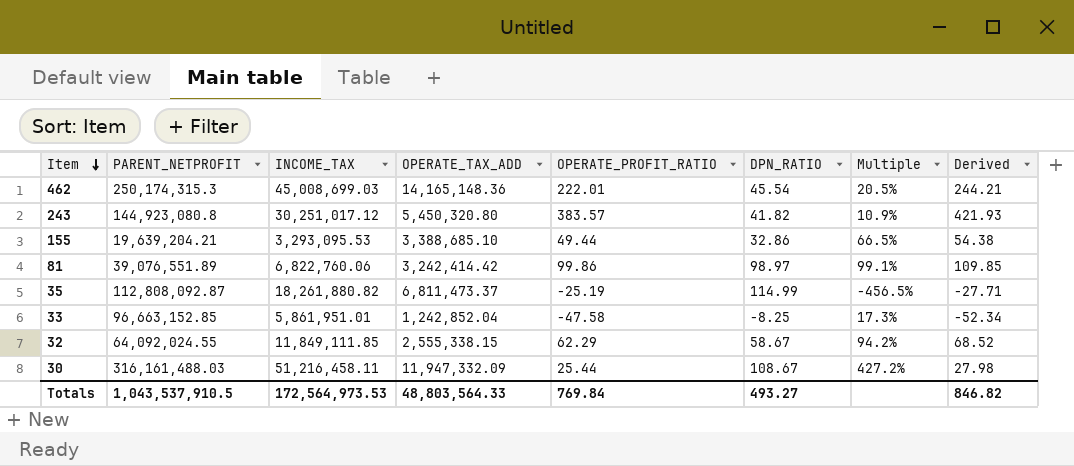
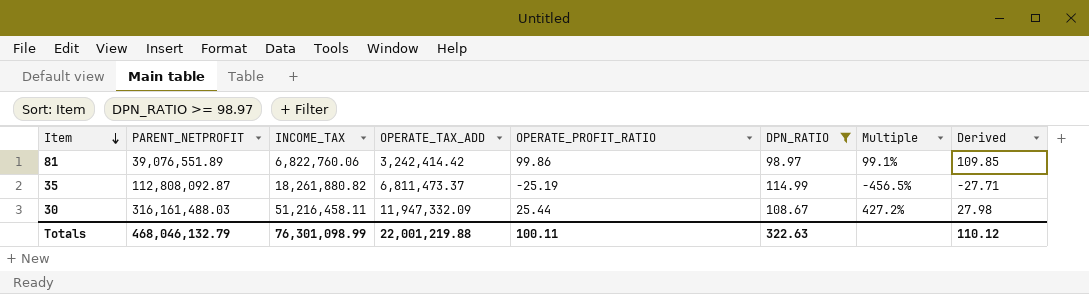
filter: none -> DPN_RATIO >= 98.97
Totals | PARENT_NETPROFIT: 1,043,537,910.5 -> 468,046,132.79
Totals | INCOME_TAX: 172,564,973.53 -> 76,301,098.99
Totals | OPERATE_TAX_ADD: 48,803,564.33 -> 22,001,219.88
Totals | OPERATE_PROFIT_RATIO: 769.84 -> 100.11
Totals | DPN_RATIO: 493.27 -> 322.63
Totals | Derived: 846.82 -> 110.12

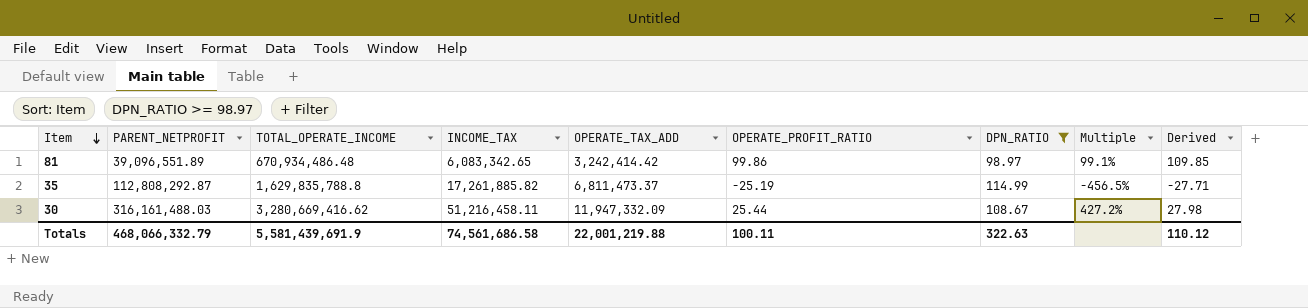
column TOTAL_OPERATE_INCOME | position: none -> 3
81 | PARENT_NETPROFIT: 39,076,551.89 -> 39,096,551.89
81 | INCOME_TAX: 6,822,760.06 -> 6,083,342.65
35 | PARENT_NETPROFIT: 112,808,092.87 -> 112,808,292.87
35 | INCOME_TAX: 18,261,880.82 -> 17,261,885.82
Totals | PARENT_NETPROFIT: 468,046,132.79 -> 468,066,332.79
Totals | INCOME_TAX: 76,301,098.99 -> 74,561,686.58

